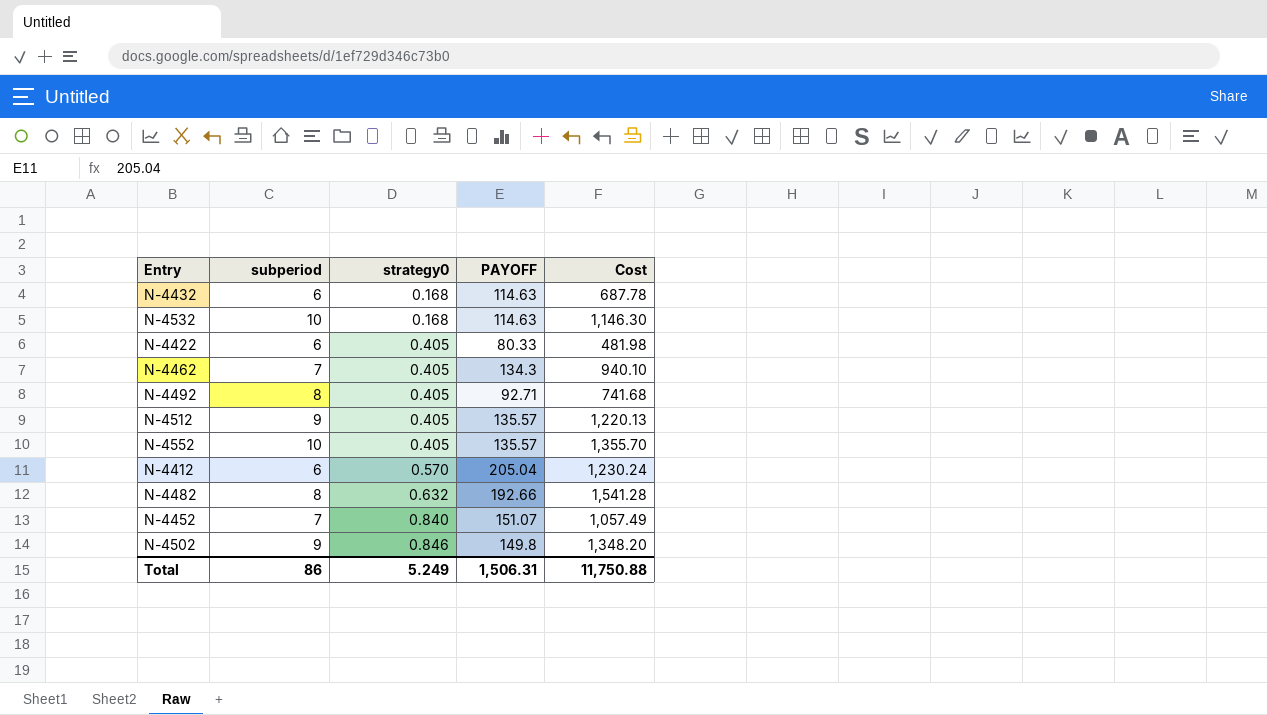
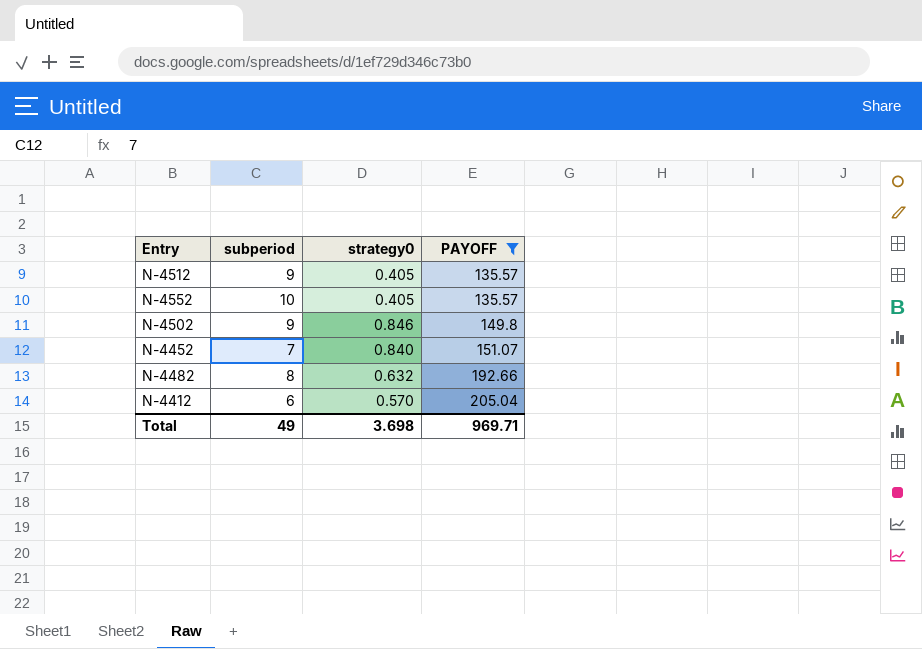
filter: none -> PAYOFF >= 135.57
row order: strategy0 ascending -> PAYOFF ascending
column Cost | formula: [subperiod] * [PAYOFF] -> none
Total | subperiod: 86 -> 49
Total | strategy0: 5.249 -> 3.698
Total | PAYOFF: 1,506.31 -> 969.71

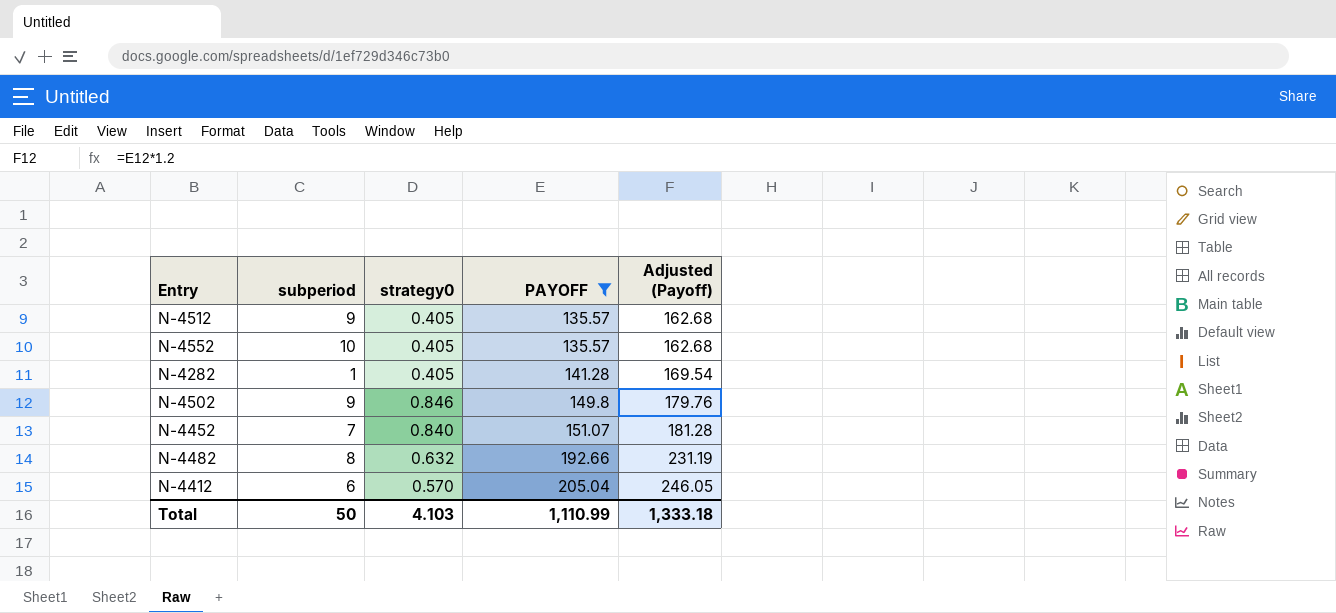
column Adjusted (Payoff) | formula: none -> [PAYOFF] * 1.2
row N-4282: none -> 1 | 0.405 | 141.28 | 169.54
Total | subperiod: 49 -> 50
Total | strategy0: 3.698 -> 4.103
Total | PAYOFF: 969.71 -> 1,110.99

